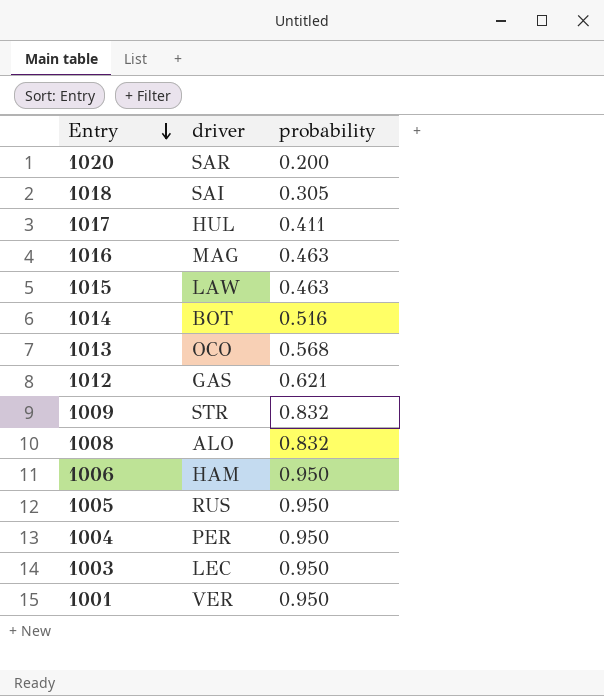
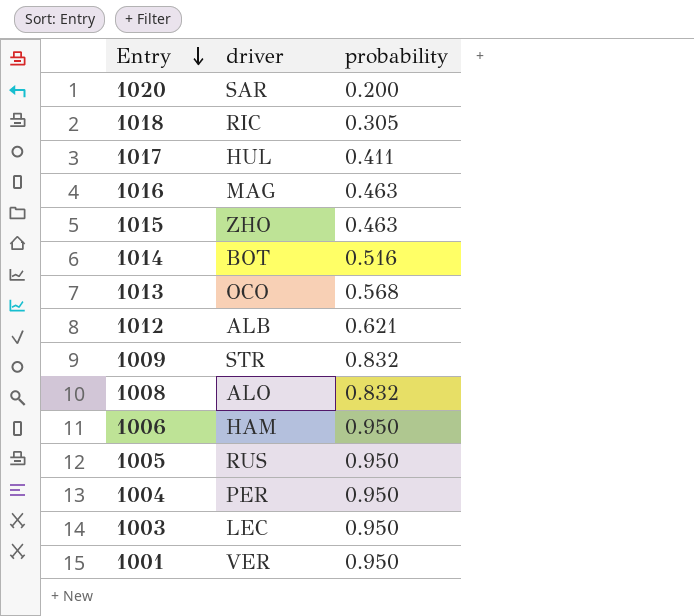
1018 | driver: SAI -> RIC
1015 | driver: LAW -> ZHO
1012 | driver: GAS -> ALB

